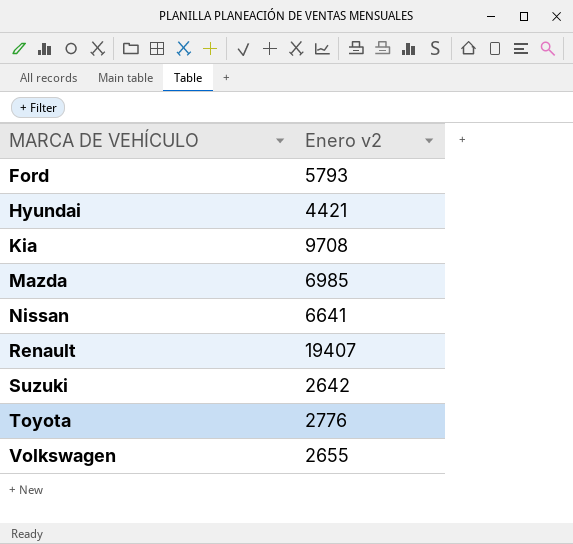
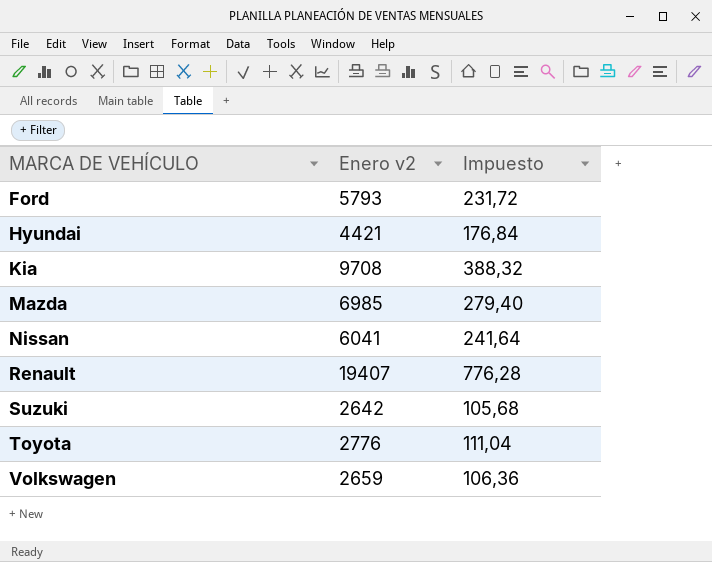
column Impuesto | formula: none -> [Enero v2] * 0,04
Nissan | Enero v2: 6641 -> 6041
Volkswagen | Enero v2: 2655 -> 2659

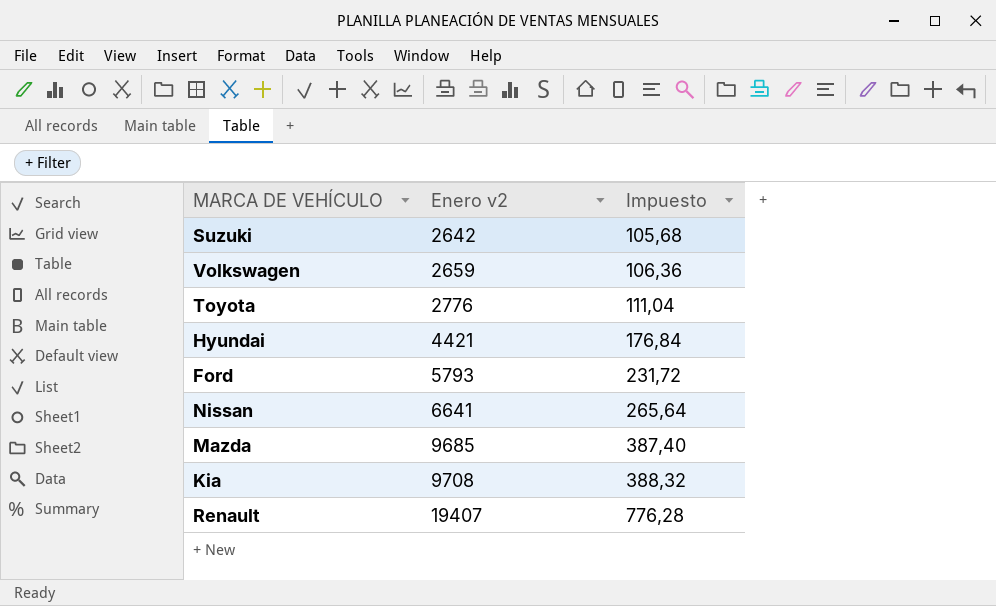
row order: MARCA DE VEHÍCULO ascending -> Enero v2 ascending
Nissan | Enero v2: 6041 -> 6641
Nissan | Impuesto: 241,64 -> 265,64
Mazda | Enero v2: 6985 -> 9685
Mazda | Impuesto: 279,40 -> 387,40

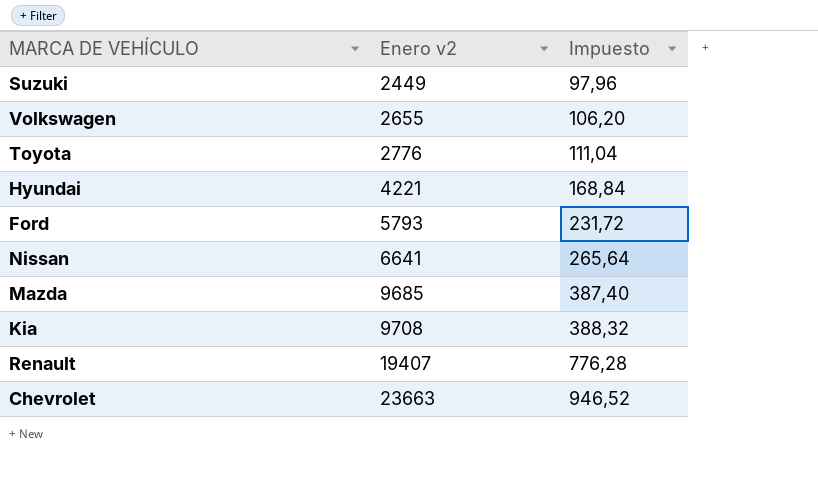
Suzuki | Enero v2: 2642 -> 2449
Suzuki | Impuesto: 105,68 -> 97,96
Volkswagen | Enero v2: 2659 -> 2655
Volkswagen | Impuesto: 106,36 -> 106,20
Hyundai | Enero v2: 4421 -> 4221
Hyundai | Impuesto: 176,84 -> 168,84
row Chevrolet: none -> 23663 | 946,52

